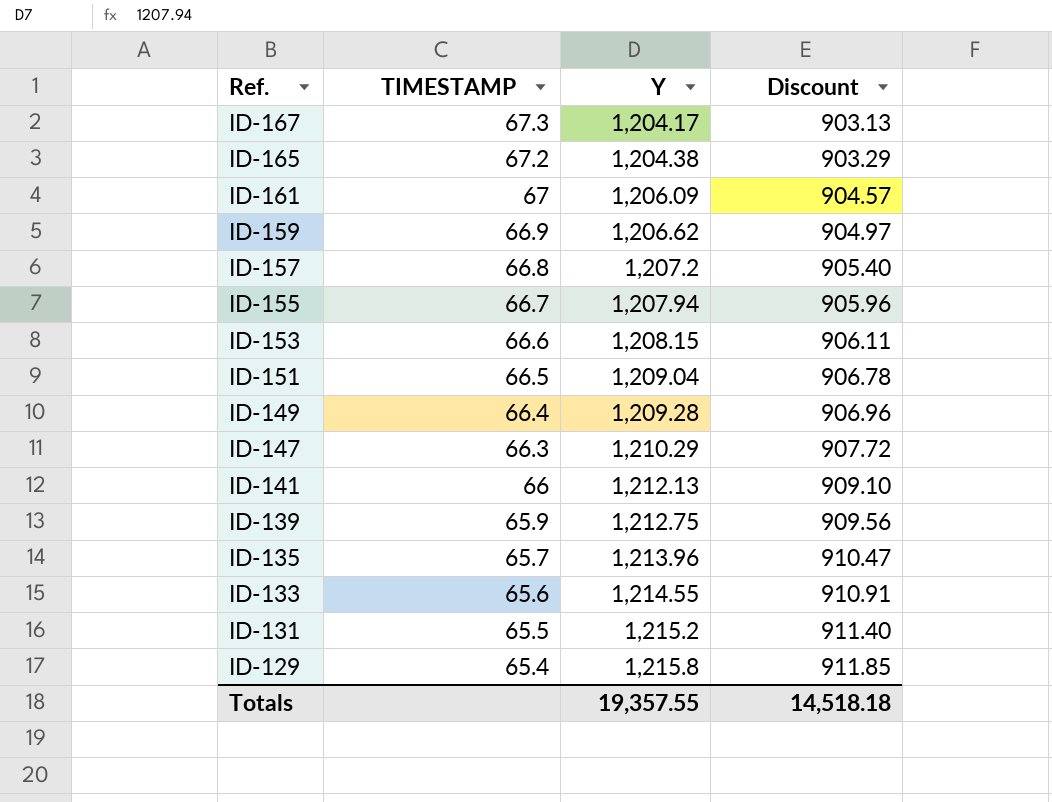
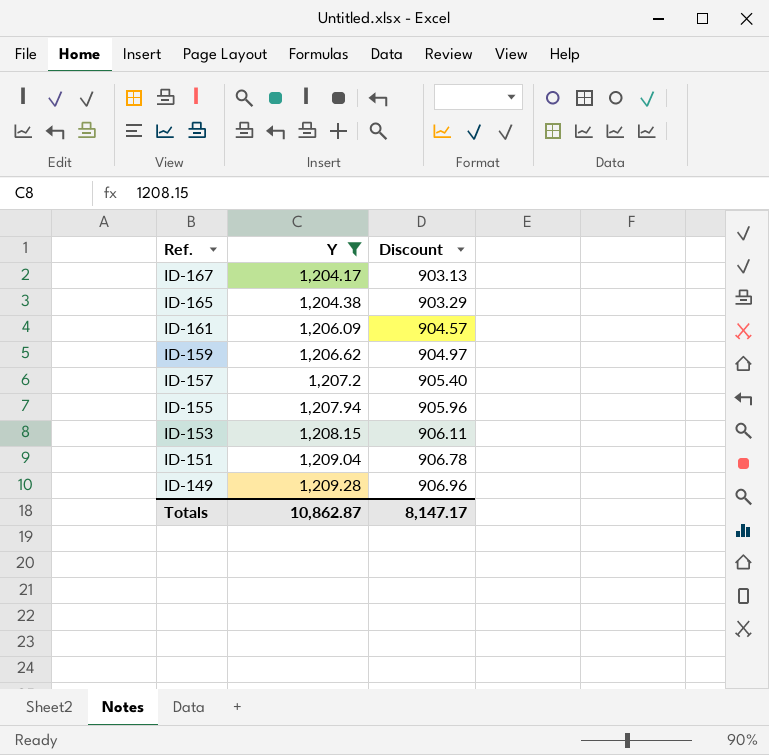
filter: none -> Y <= 1,209.28
column TIMESTAMP | position: 2 -> none
Totals | Y: 19,357.55 -> 10,862.87
Totals | Discount: 14,518.18 -> 8,147.17

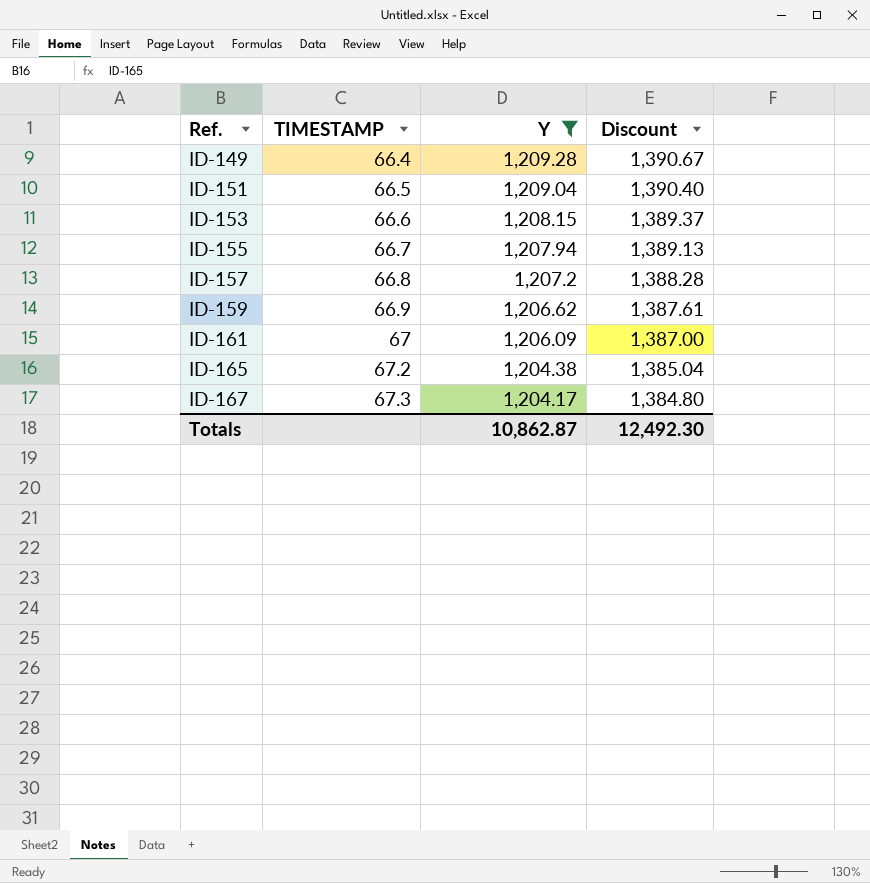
row order: Ref. descending -> Ref. ascending
column TIMESTAMP | position: none -> 2
column Discount | formula: [Y] * 0.75 -> [Y] * 1.15
Totals | Discount: 8,147.17 -> 12,492.30

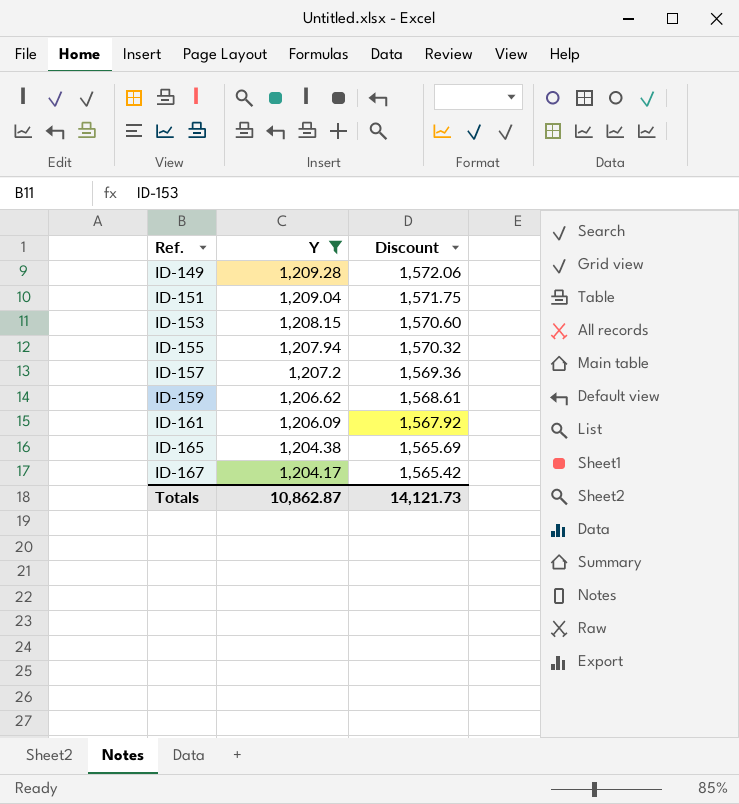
column TIMESTAMP | position: 2 -> none
column Discount | formula: [Y] * 1.15 -> [Y] * 1.3
Totals | Discount: 12,492.30 -> 14,121.73

